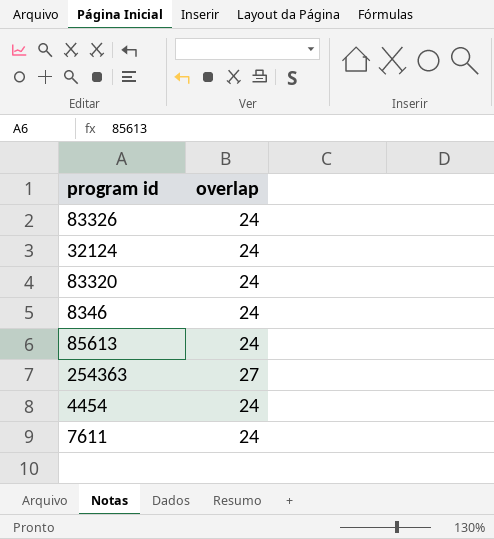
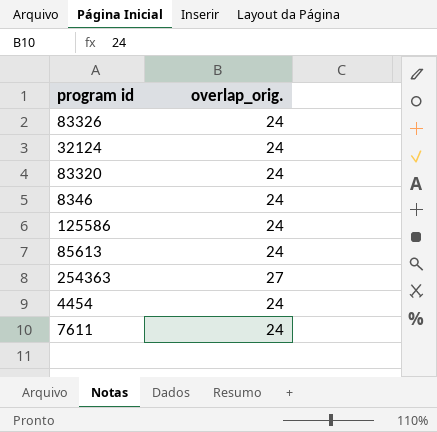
column name: overlap -> overlap_orig.
row 125586: none -> 24

